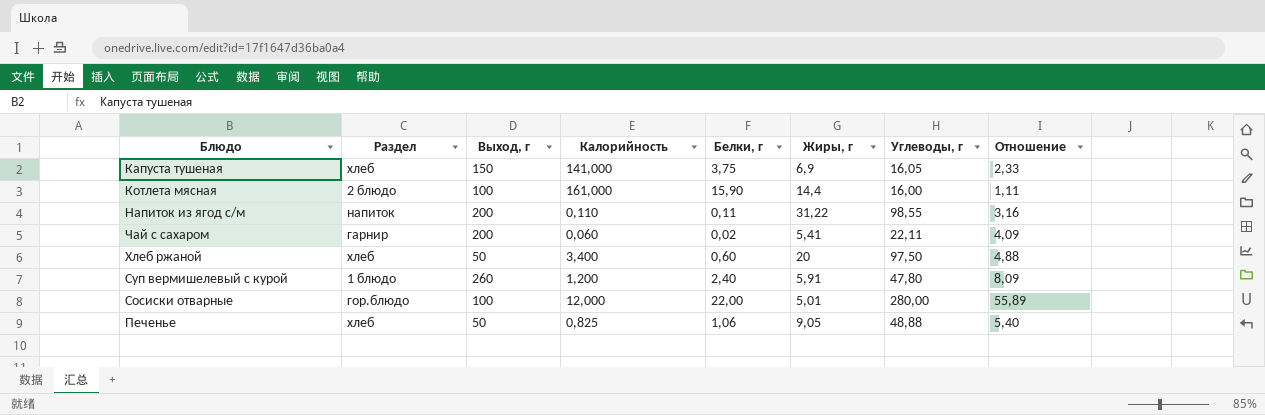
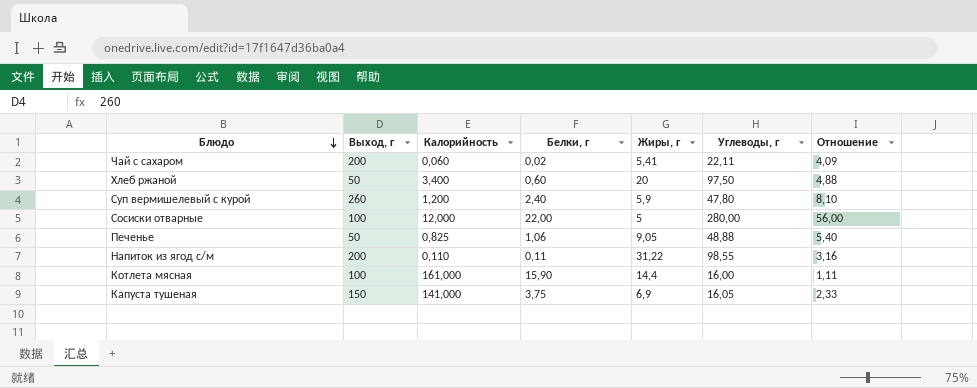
row order: none -> Блюдо descending
column Раздел | position: 2 -> none
Суп вермишелевый с курой | Жиры, г: 5,91 -> 5,9
Суп вермишелевый с курой | Отношение: 8,09 -> 8,10
Сосиски отварные | Жиры, г: 5,01 -> 5
Сосиски отварные | Отношение: 55,89 -> 56,00

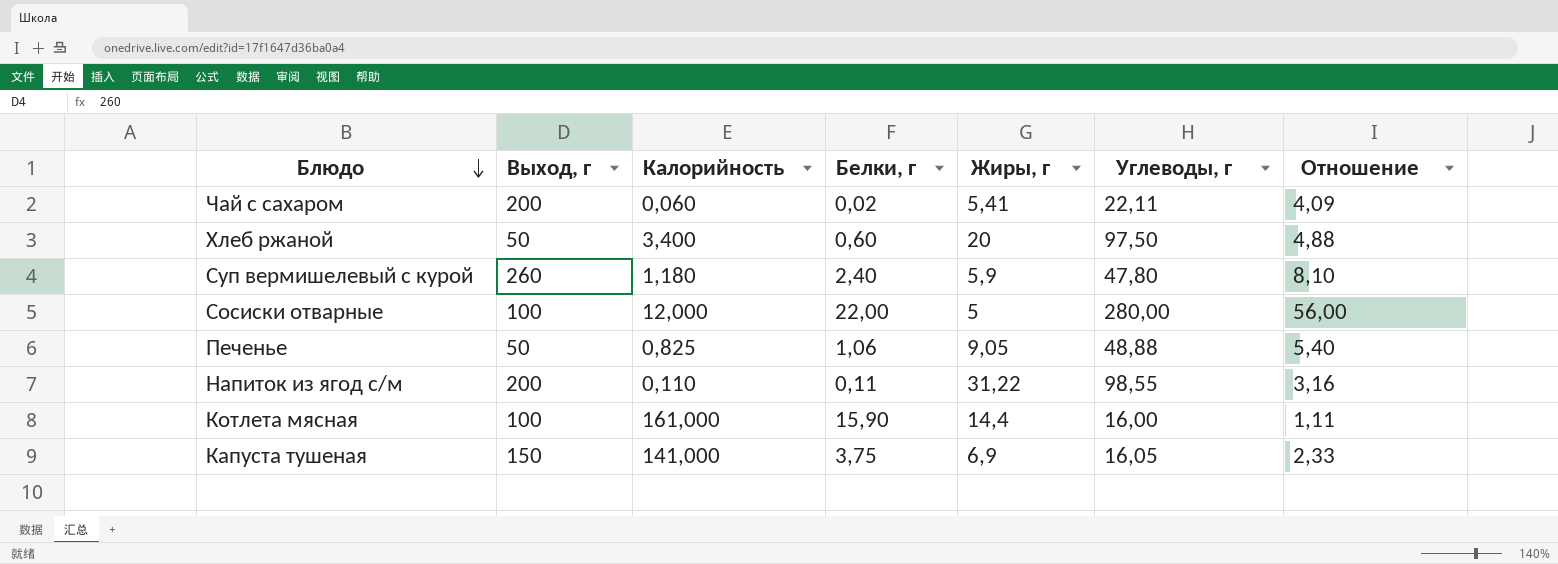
Суп вермишелевый с курой | Калорийность: 1,200 -> 1,180

